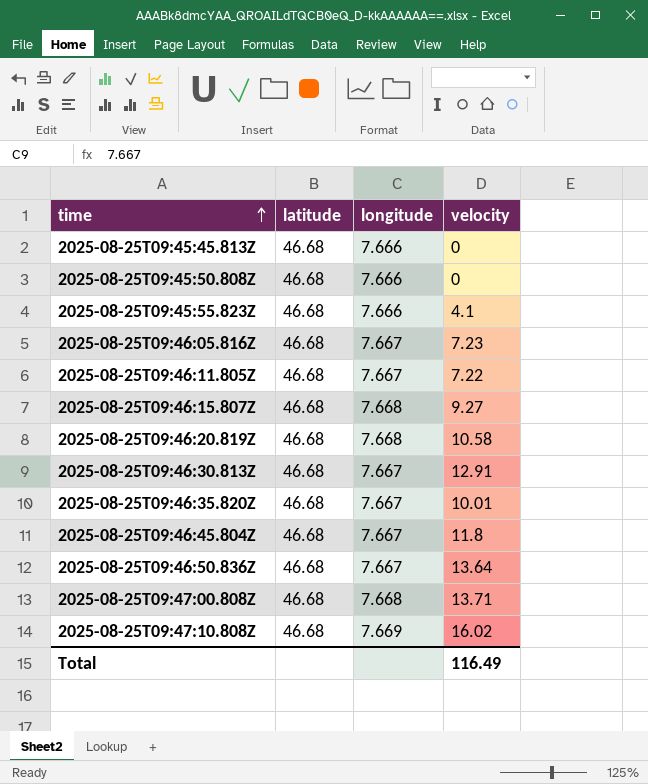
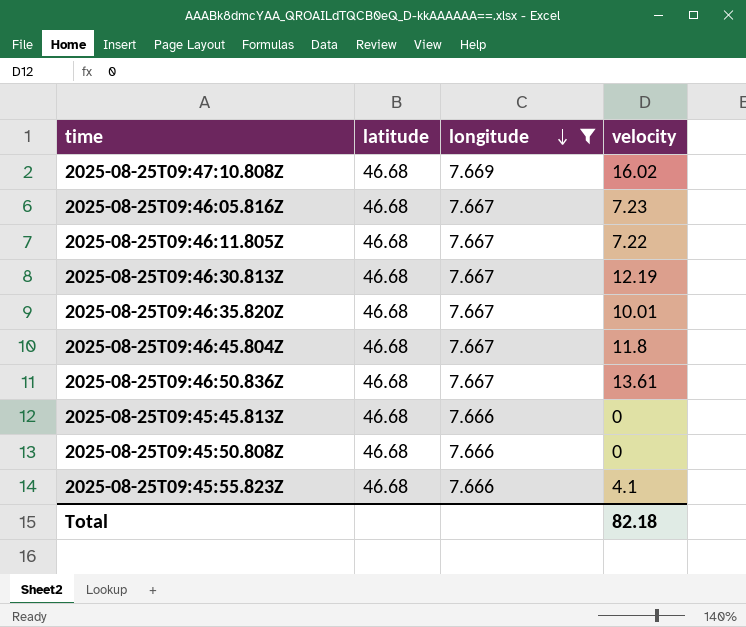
filter: none -> longitude != 7.668
row order: time ascending -> longitude descending
2025-08-25T09:46:30.813Z | velocity: 12.91 -> 12.19
2025-08-25T09:46:50.836Z | velocity: 13.64 -> 13.61
Total | velocity: 116.49 -> 82.18

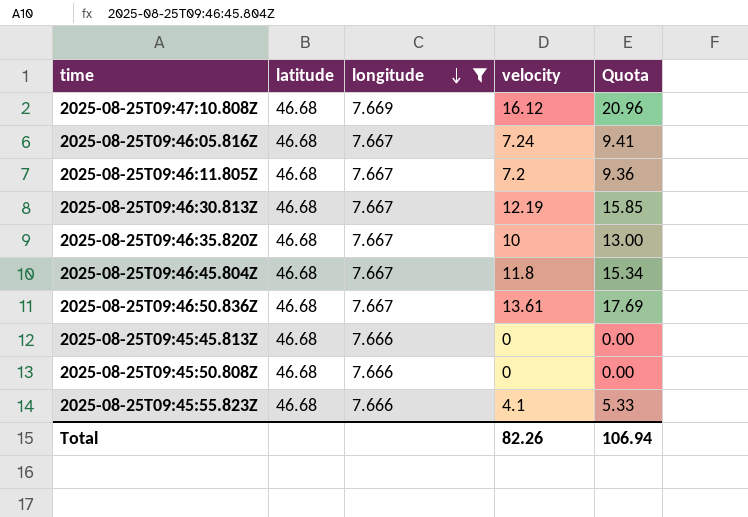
column Quota | formula: none -> [velocity] * 1.3
2025-08-25T09:47:10.808Z | velocity: 16.02 -> 16.12
2025-08-25T09:46:05.816Z | velocity: 7.23 -> 7.24
2025-08-25T09:46:11.805Z | velocity: 7.22 -> 7.2
2025-08-25T09:46:35.820Z | velocity: 10.01 -> 10
Total | velocity: 82.18 -> 82.26

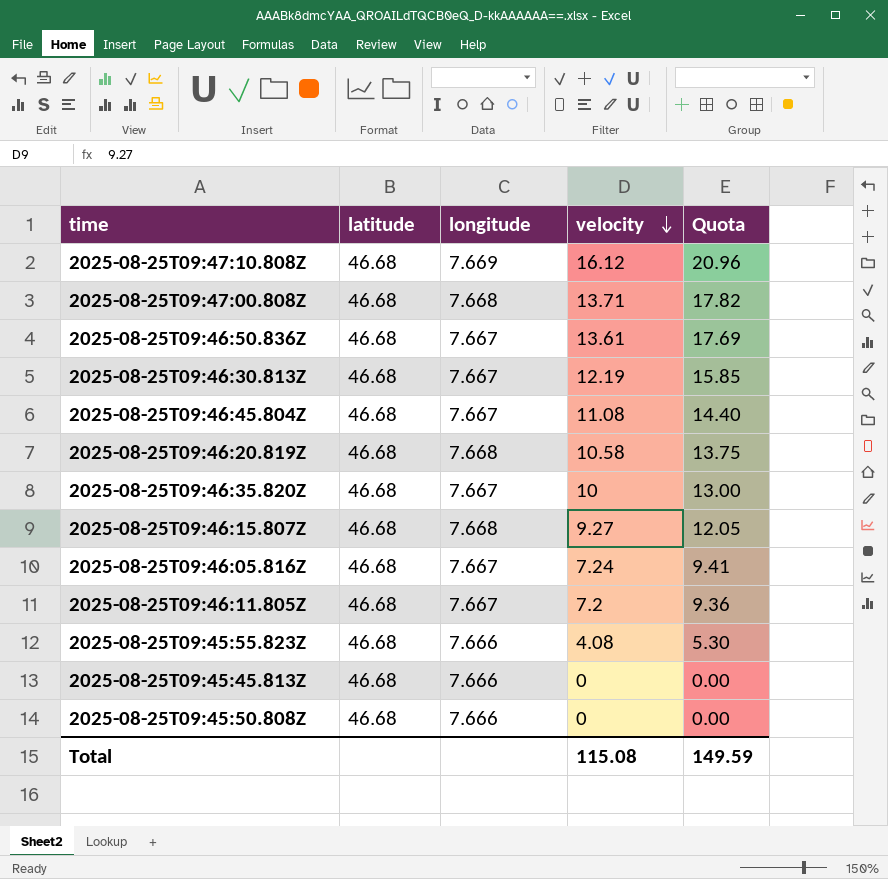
filter: longitude != 7.668 -> none
row order: longitude descending -> velocity descending
2025-08-25T09:46:45.804Z | velocity: 11.8 -> 11.08
2025-08-25T09:46:45.804Z | Quota: 15.34 -> 14.40
2025-08-25T09:45:55.823Z | velocity: 4.1 -> 4.08
2025-08-25T09:45:55.823Z | Quota: 5.33 -> 5.30
Total | velocity: 82.26 -> 115.08
Total | Quota: 106.94 -> 149.59

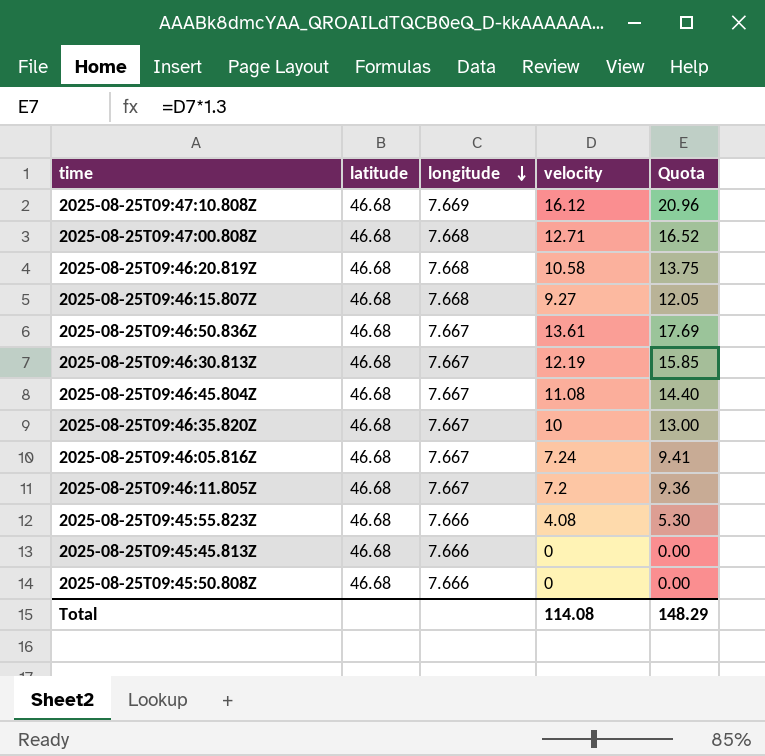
row order: velocity descending -> longitude descending
2025-08-25T09:47:00.808Z | velocity: 13.71 -> 12.71
2025-08-25T09:47:00.808Z | Quota: 17.82 -> 16.52
Total | velocity: 115.08 -> 114.08
Total | Quota: 149.59 -> 148.29

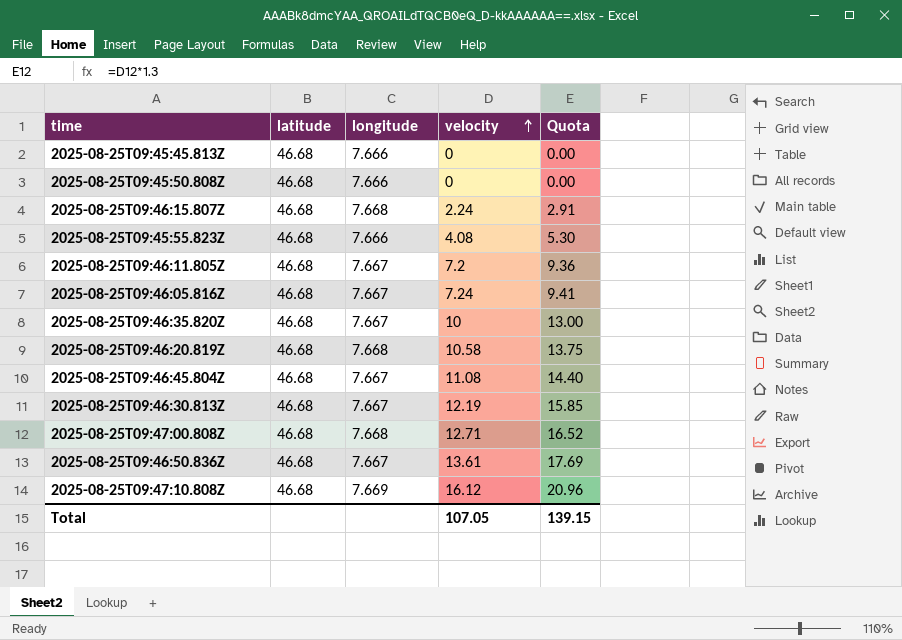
row order: longitude descending -> velocity ascending
2025-08-25T09:46:15.807Z | velocity: 9.27 -> 2.24
2025-08-25T09:46:15.807Z | Quota: 12.05 -> 2.91
Total | velocity: 114.08 -> 107.05
Total | Quota: 148.29 -> 139.15

